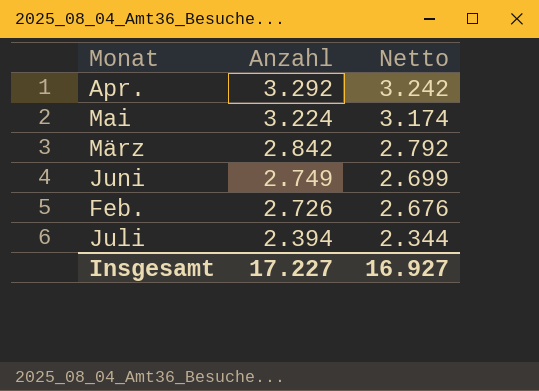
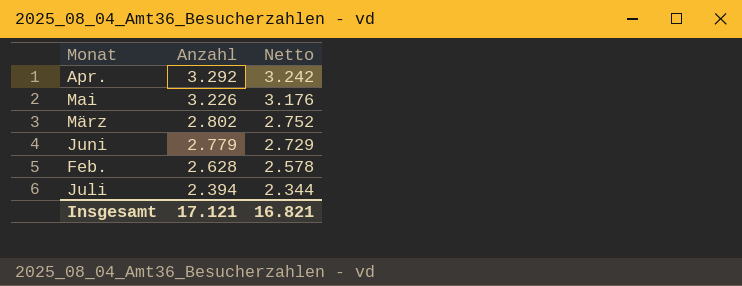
Mai | Anzahl: 3.224 -> 3.226
Mai | Netto: 3.174 -> 3.176
März | Anzahl: 2.842 -> 2.802
März | Netto: 2.792 -> 2.752
Juni | Anzahl: 2.749 -> 2.779
Juni | Netto: 2.699 -> 2.729
Feb. | Anzahl: 2.726 -> 2.628
Feb. | Netto: 2.676 -> 2.578
Insgesamt | Anzahl: 17.227 -> 17.121
Insgesamt | Netto: 16.927 -> 16.821

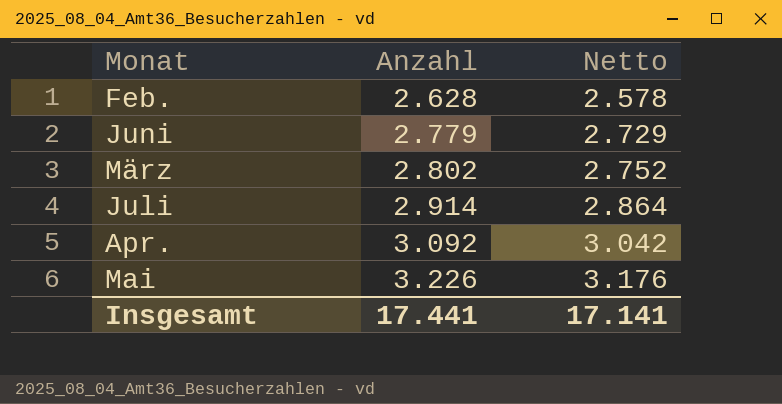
row order: Anzahl descending -> Anzahl ascending
Juli | Anzahl: 2.394 -> 2.914
Juli | Netto: 2.344 -> 2.864
Apr. | Anzahl: 3.292 -> 3.092
Apr. | Netto: 3.242 -> 3.042
Insgesamt | Anzahl: 17.121 -> 17.441
Insgesamt | Netto: 16.821 -> 17.141

